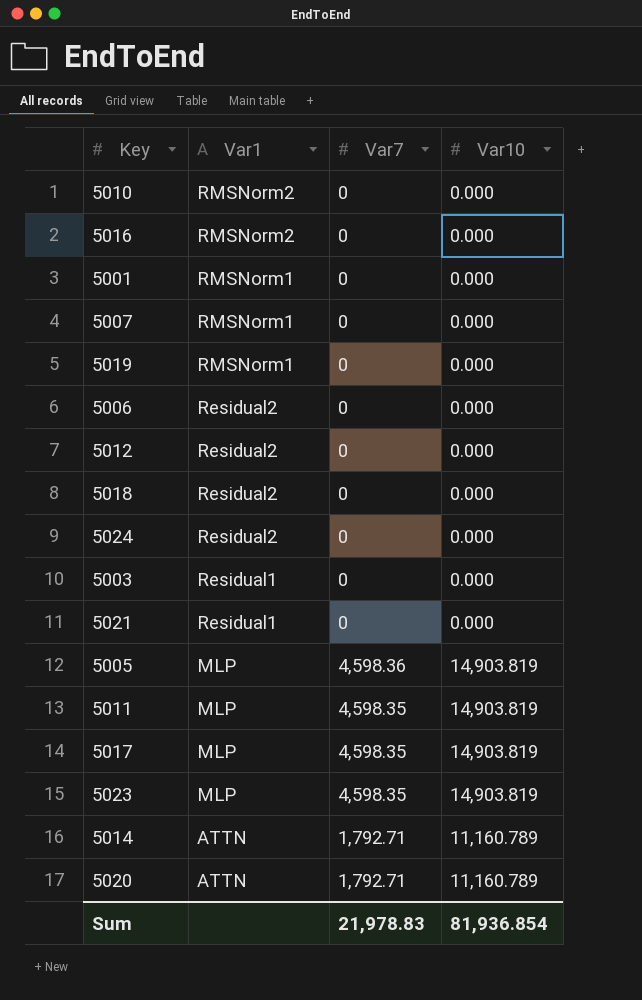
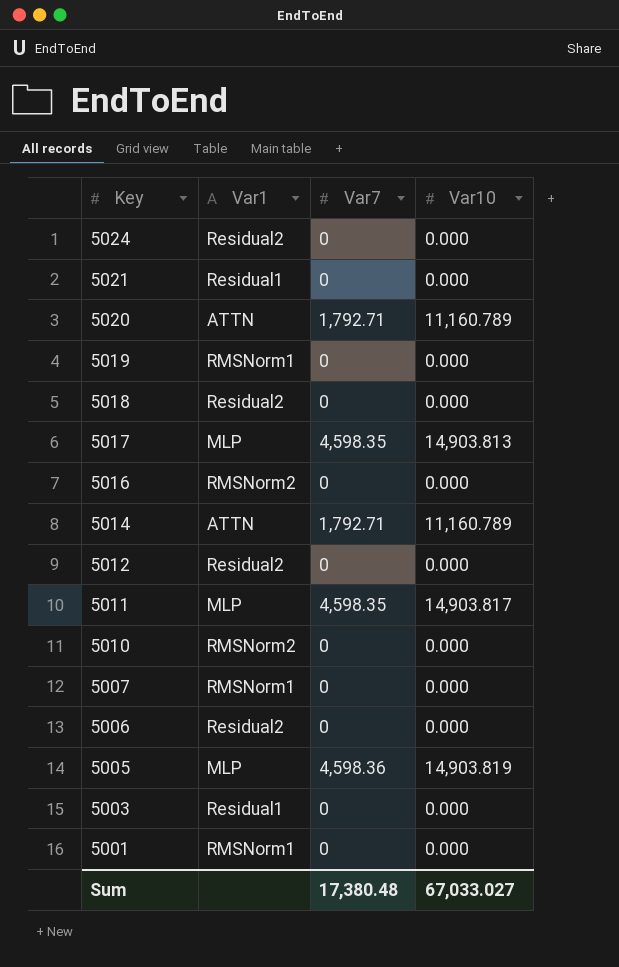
row order: Var1 descending -> Key descending
row 5023: MLP | 4,598.35 | 14,903.819 -> none
5017 | Var10: 14,903.819 -> 14,903.813
5011 | Var10: 14,903.819 -> 14,903.817
Sum | Var7: 21,978.83 -> 17,380.48
Sum | Var10: 81,936.854 -> 67,033.027

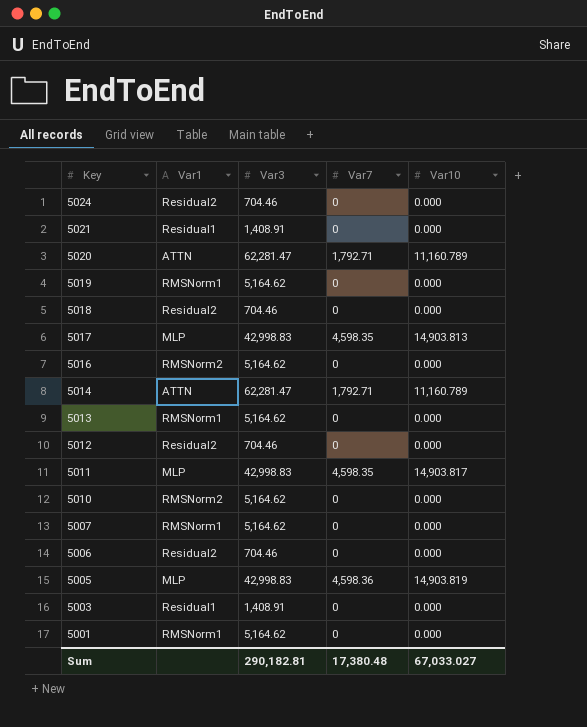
column Var3 | position: none -> 3
row 5013: none -> RMSNorm1 | 5,164.62 | 0 | 0.000

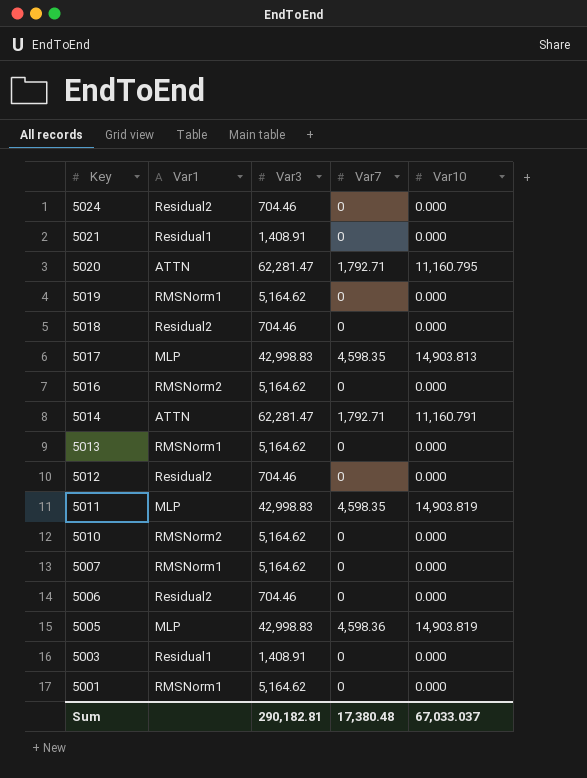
5020 | Var10: 11,160.789 -> 11,160.795
5014 | Var10: 11,160.789 -> 11,160.791
5011 | Var10: 14,903.817 -> 14,903.819
Sum | Var10: 67,033.027 -> 67,033.037

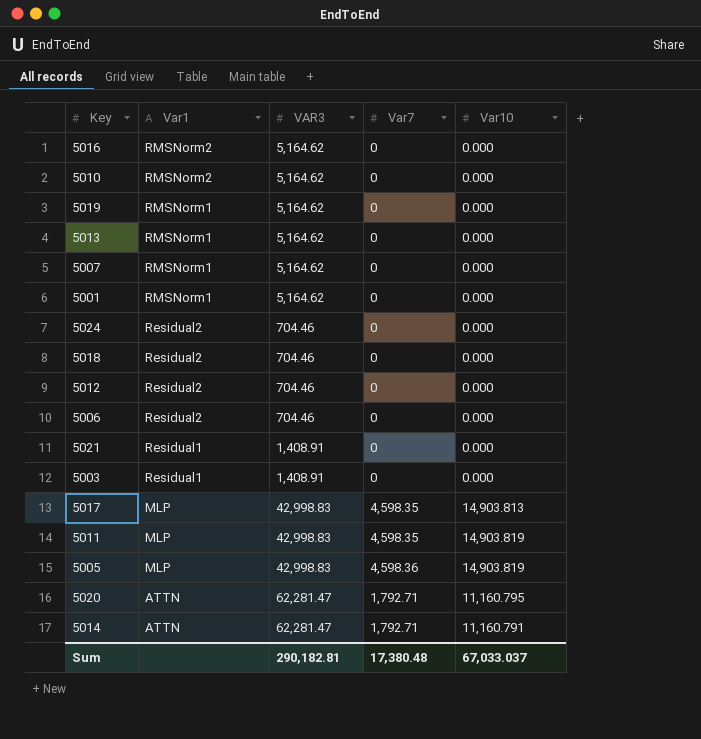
row order: Key descending -> Var1 descending
column name: Var3 -> VAR3

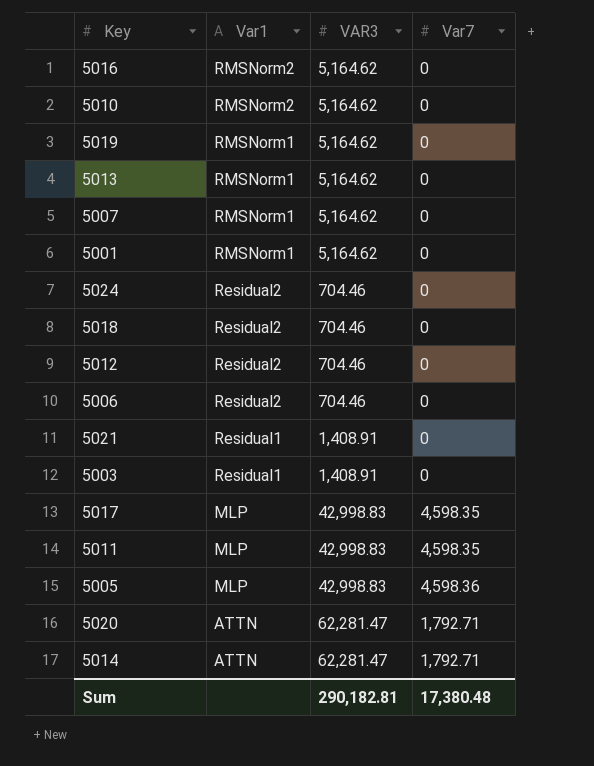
column Var10 | position: 5 -> none

